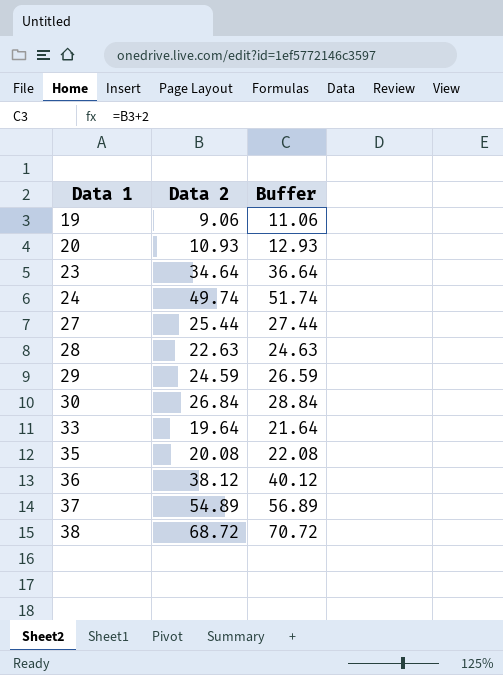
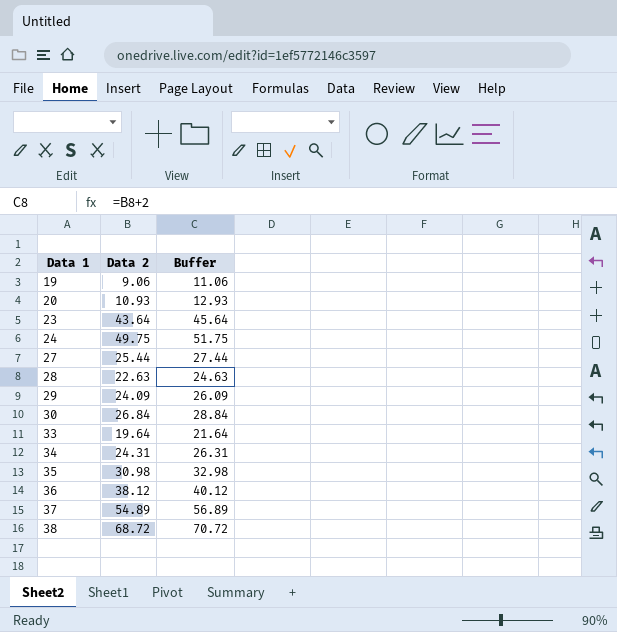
23 | Data 2: 34.64 -> 43.64
23 | Buffer: 36.64 -> 45.64
24 | Data 2: 49.74 -> 49.75
24 | Buffer: 51.74 -> 51.75
29 | Data 2: 24.59 -> 24.09
29 | Buffer: 26.59 -> 26.09
row 34: none -> 24.31 | 26.31
35 | Data 2: 20.08 -> 30.98
35 | Buffer: 22.08 -> 32.98

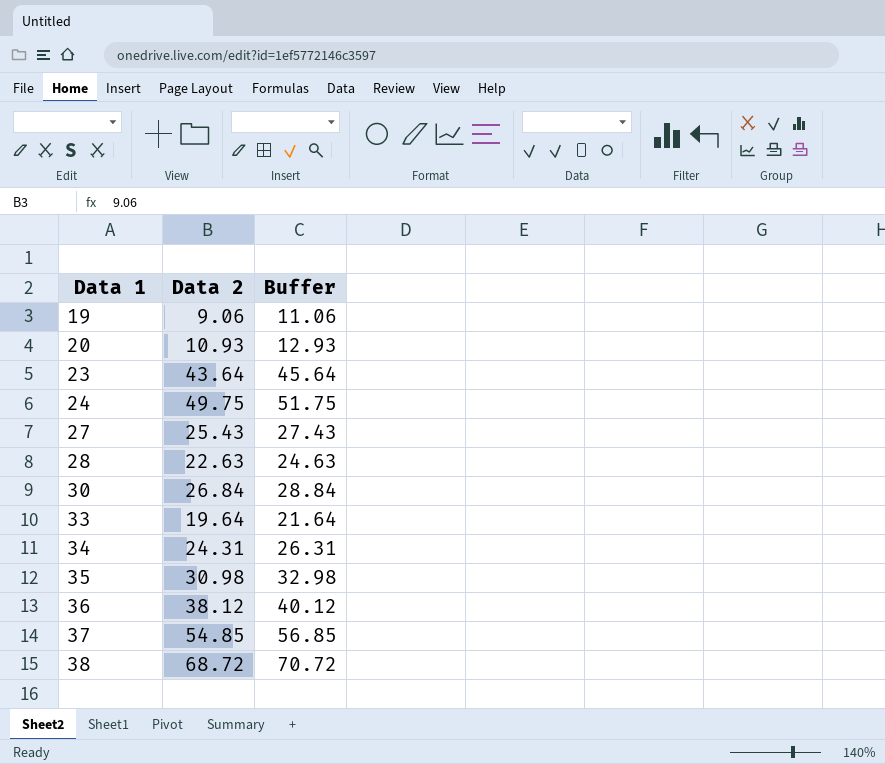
row 29: 24.09 | 26.09 -> none
27 | Data 2: 25.44 -> 25.43
27 | Buffer: 27.44 -> 27.43
37 | Data 2: 54.89 -> 54.85
37 | Buffer: 56.89 -> 56.85

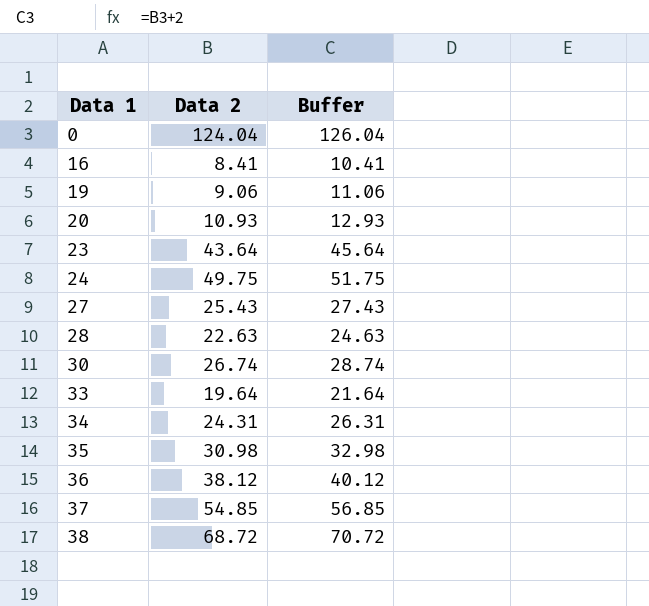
row 0: none -> 124.04 | 126.04
row 16: none -> 8.41 | 10.41
30 | Data 2: 26.84 -> 26.74
30 | Buffer: 28.84 -> 28.74

